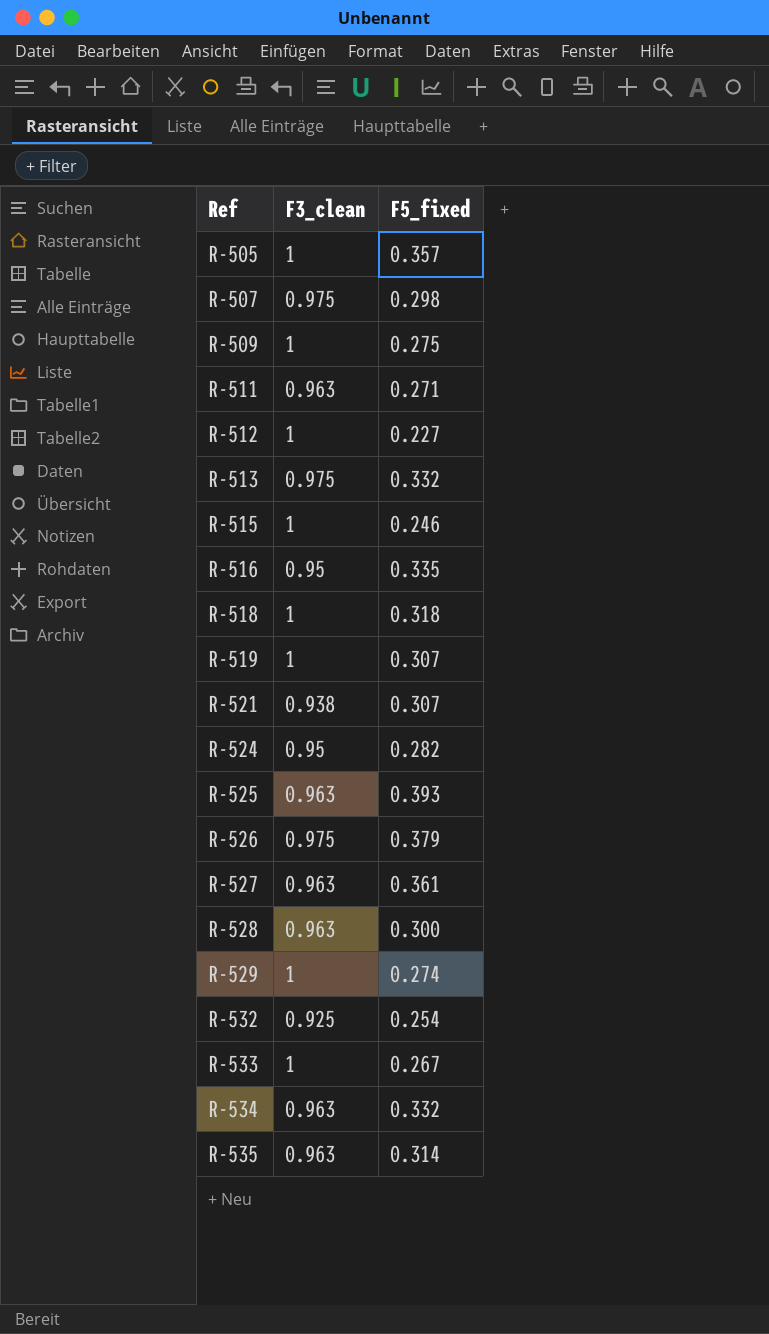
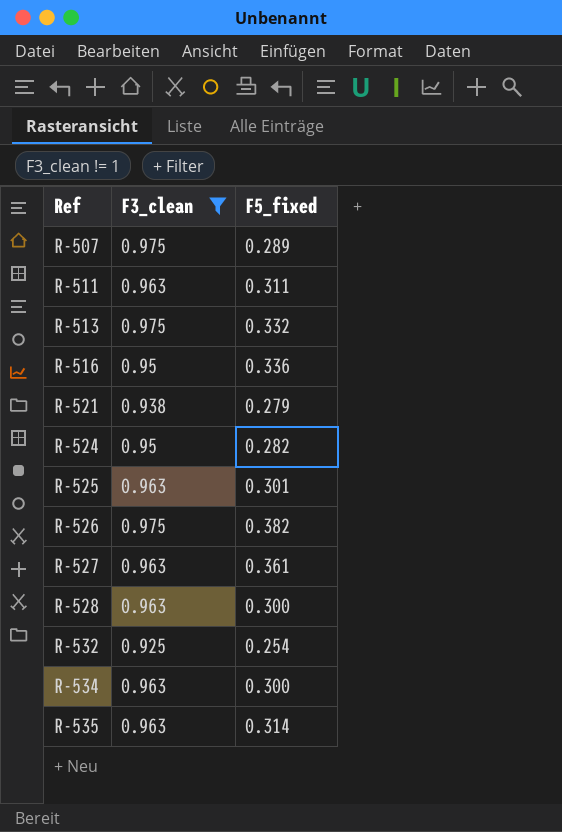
filter: none -> F3_clean != 1
R-507 | F5_fixed: 0.298 -> 0.289
R-511 | F5_fixed: 0.271 -> 0.311
R-516 | F5_fixed: 0.335 -> 0.336
R-521 | F5_fixed: 0.307 -> 0.279
R-525 | F5_fixed: 0.393 -> 0.301
R-526 | F5_fixed: 0.379 -> 0.382
R-534 | F5_fixed: 0.332 -> 0.300

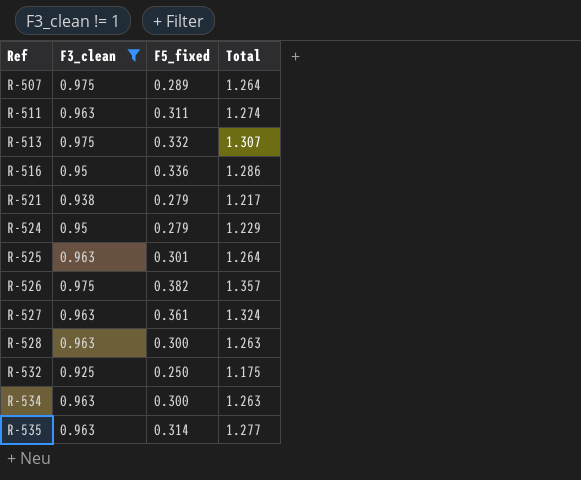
column Total | formula: none -> [F3_clean] + [F5_fixed]
R-524 | F5_fixed: 0.282 -> 0.279
R-532 | F5_fixed: 0.254 -> 0.250

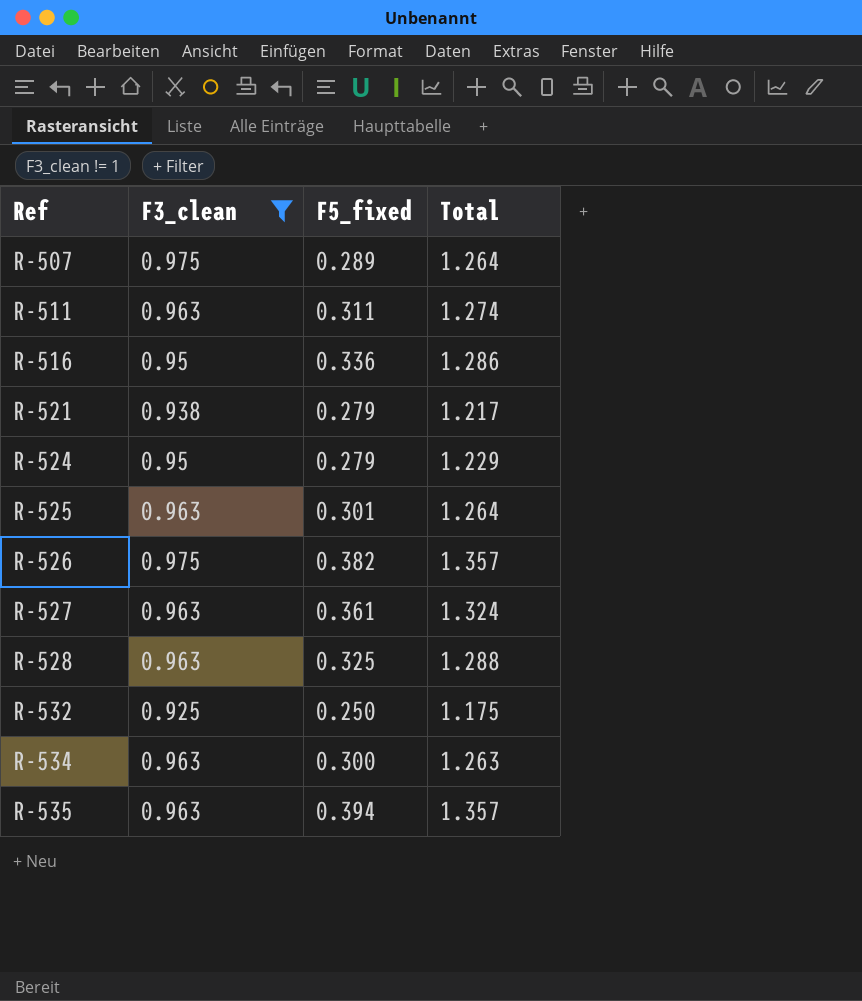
row R-513: 0.975 | 0.332 | 1.307 -> none
R-528 | F5_fixed: 0.300 -> 0.325
R-528 | Total: 1.263 -> 1.288
R-535 | F5_fixed: 0.314 -> 0.394
R-535 | Total: 1.277 -> 1.357

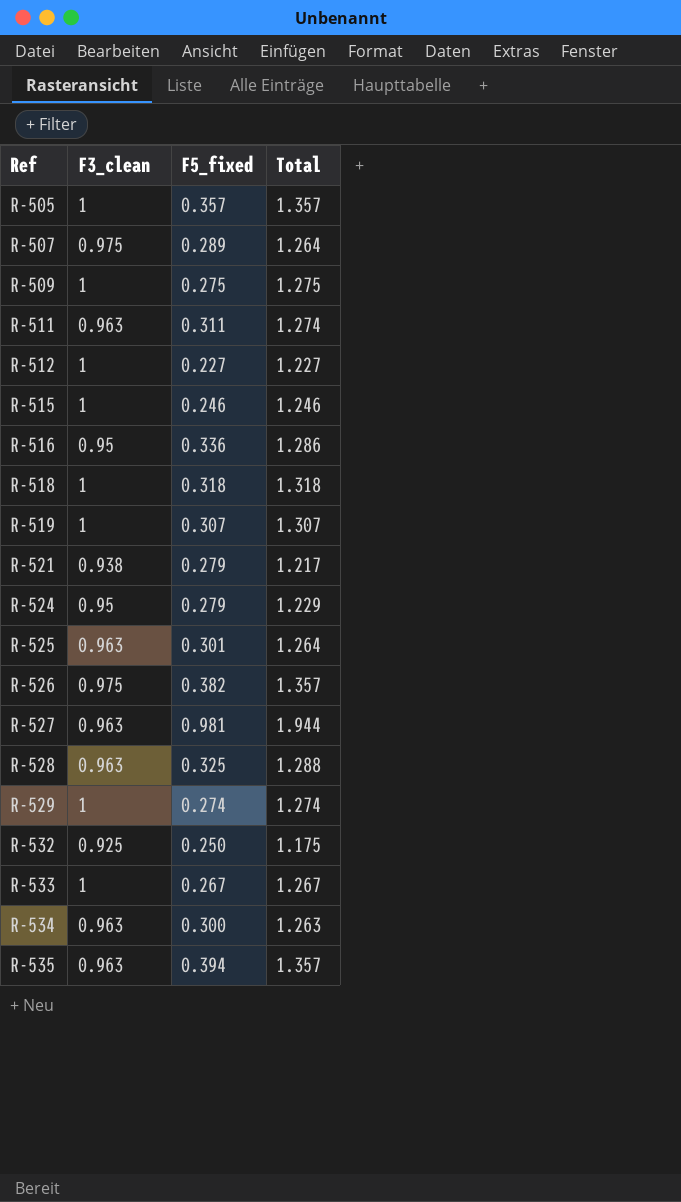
filter: F3_clean != 1 -> none
R-527 | F5_fixed: 0.361 -> 0.981
R-527 | Total: 1.324 -> 1.944

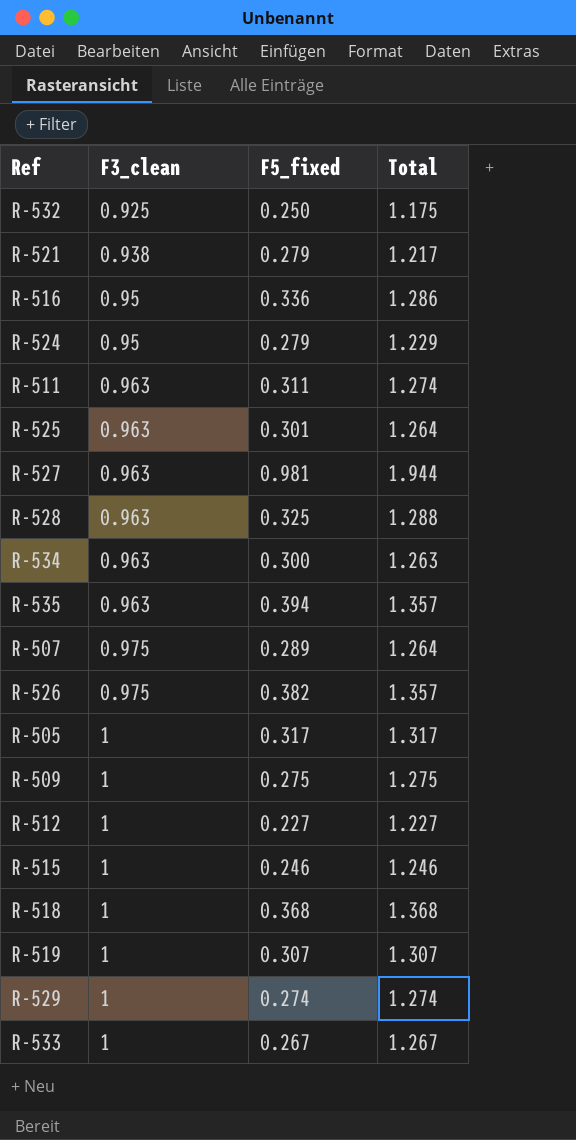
row order: Ref ascending -> F3_clean ascending
R-505 | F5_fixed: 0.357 -> 0.317
R-505 | Total: 1.357 -> 1.317
R-518 | F5_fixed: 0.318 -> 0.368
R-518 | Total: 1.318 -> 1.368

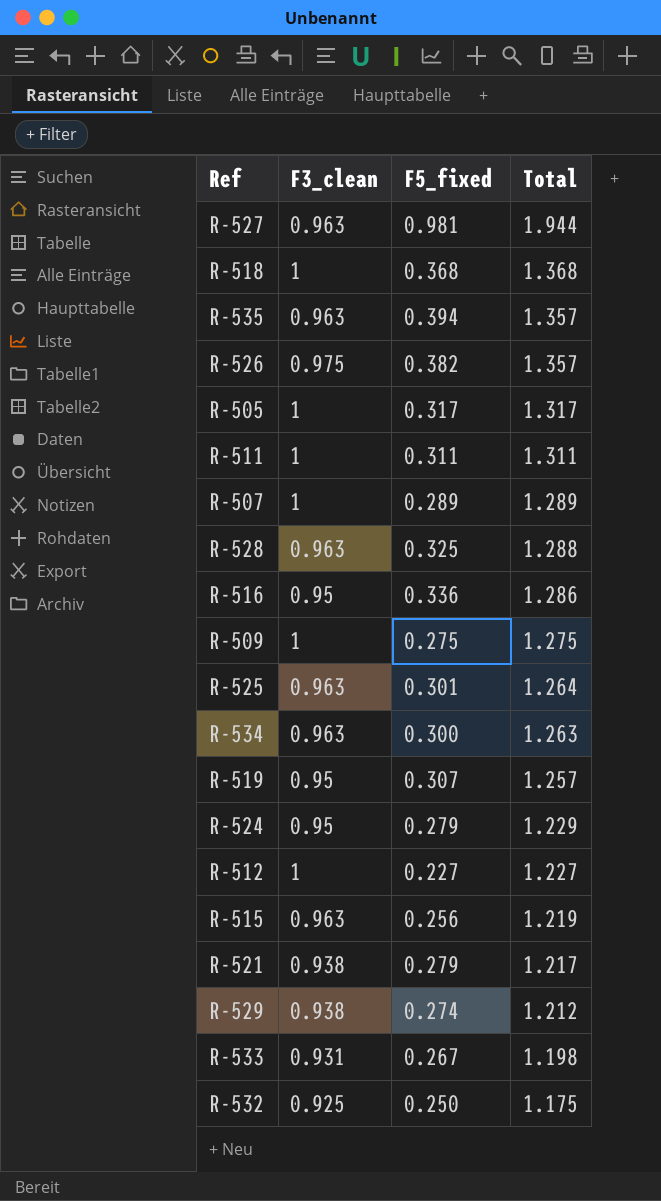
row order: F3_clean ascending -> Total descending
R-511 | F3_clean: 0.963 -> 1
R-511 | Total: 1.274 -> 1.311
R-507 | F3_clean: 0.975 -> 1
R-507 | Total: 1.264 -> 1.289
R-519 | F3_clean: 1 -> 0.95
R-519 | Total: 1.307 -> 1.257
R-515 | F3_clean: 1 -> 0.963
R-515 | F5_fixed: 0.246 -> 0.256
R-515 | Total: 1.246 -> 1.219
R-529 | F3_clean: 1 -> 0.938
R-529 | Total: 1.274 -> 1.212
R-533 | F3_clean: 1 -> 0.931
R-533 | Total: 1.267 -> 1.198

